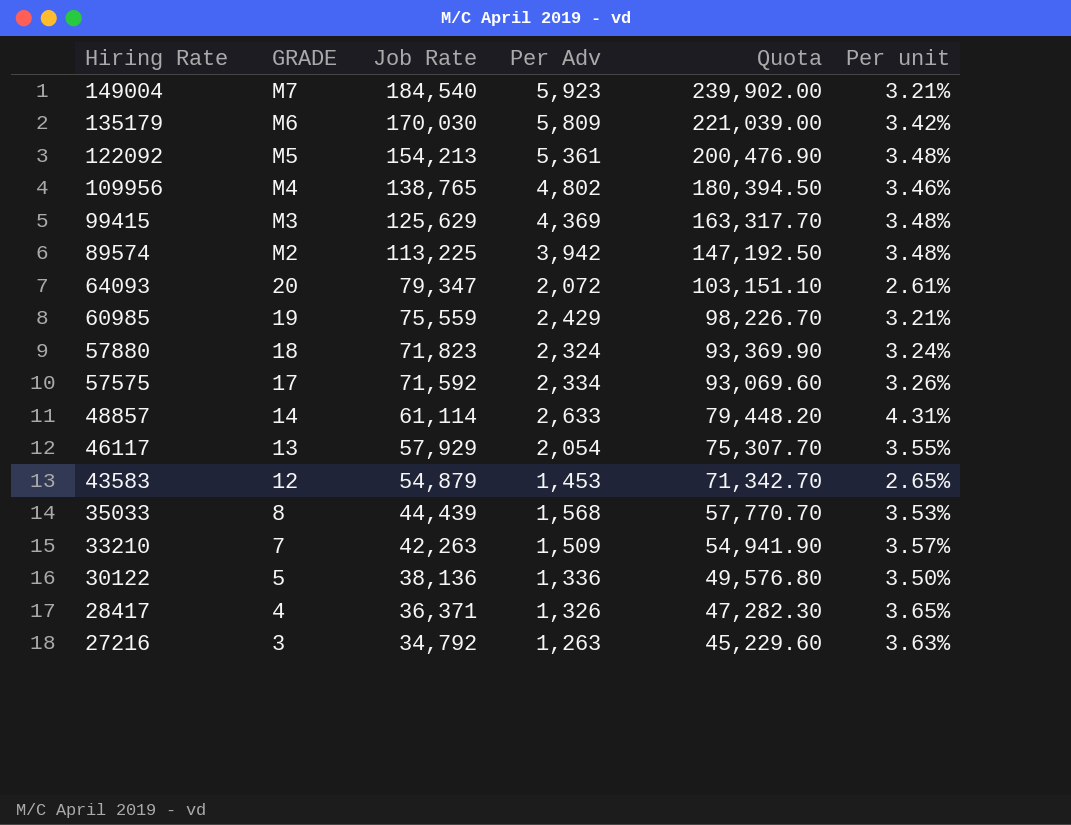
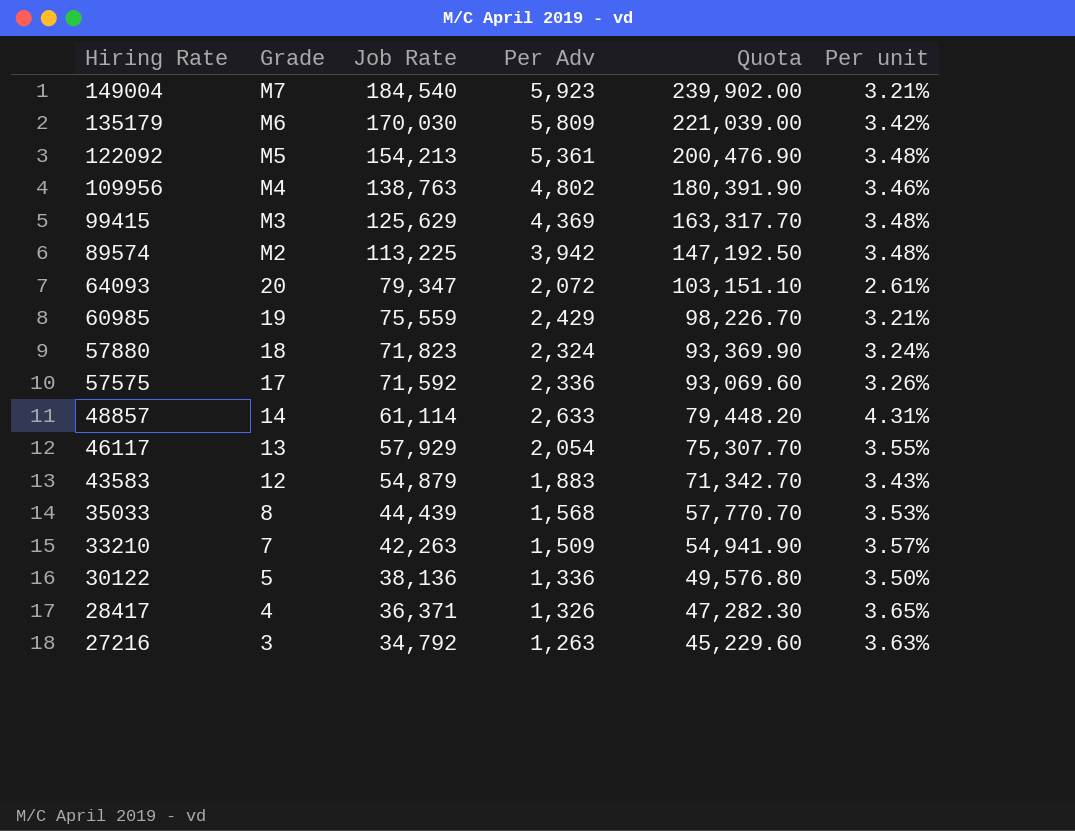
column name: GRADE -> Grade
109956 | Job Rate: 138,765 -> 138,763
109956 | Quota: 180,394.50 -> 180,391.90
57575 | Per Adv: 2,334 -> 2,336
43583 | Per Adv: 1,453 -> 1,883
43583 | Per unit: 2.65% -> 3.43%

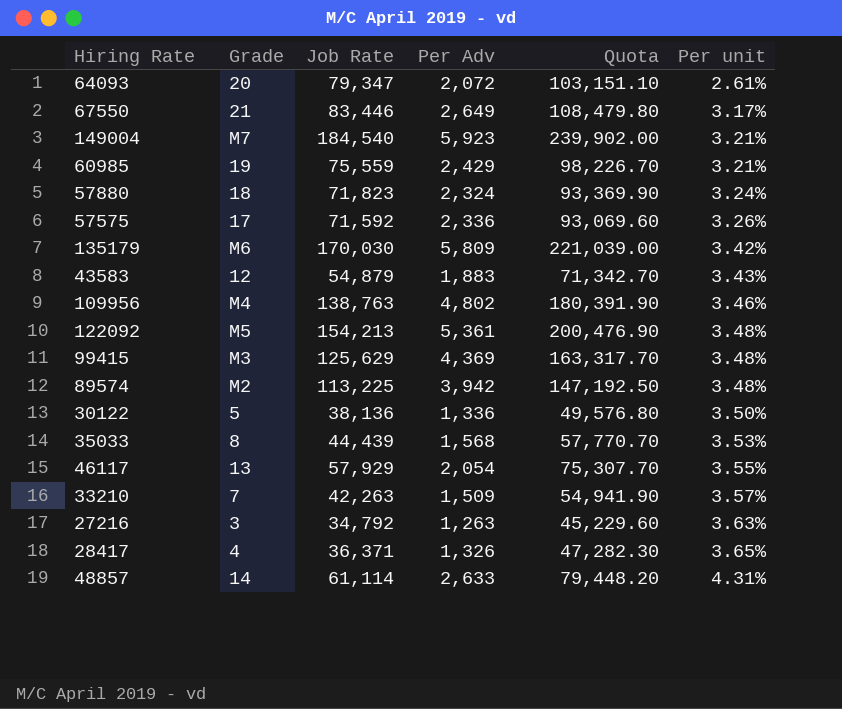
row order: Hiring Rate descending -> Per unit ascending
row 67550: none -> 21 | 83,446 | 2,649 | 108,479.80 | 3.17%

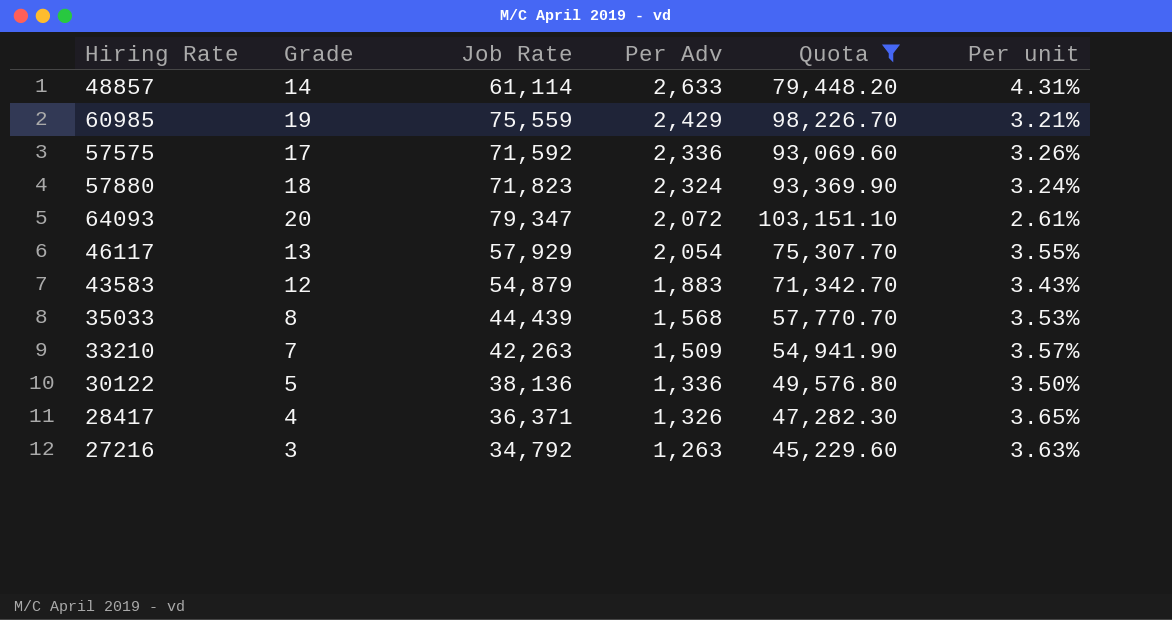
filter: none -> Quota <= 103,151.10
row order: Per unit ascending -> Per Adv descending

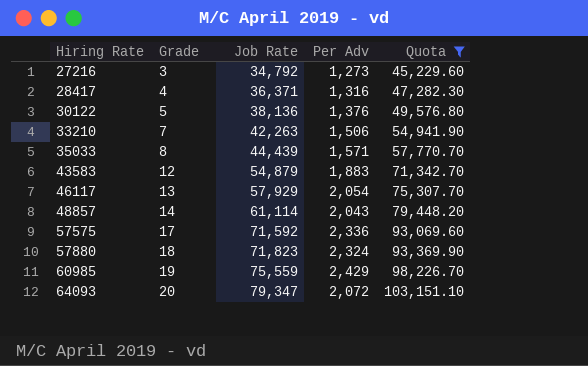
row order: Per Adv descending -> Hiring Rate ascending
column Per unit | formula: [Per Adv] / [Job Rate] -> none
27216 | Per Adv: 1,263 -> 1,273
28417 | Per Adv: 1,326 -> 1,316
30122 | Per Adv: 1,336 -> 1,376
33210 | Per Adv: 1,509 -> 1,506
35033 | Per Adv: 1,568 -> 1,571
48857 | Per Adv: 2,633 -> 2,043

